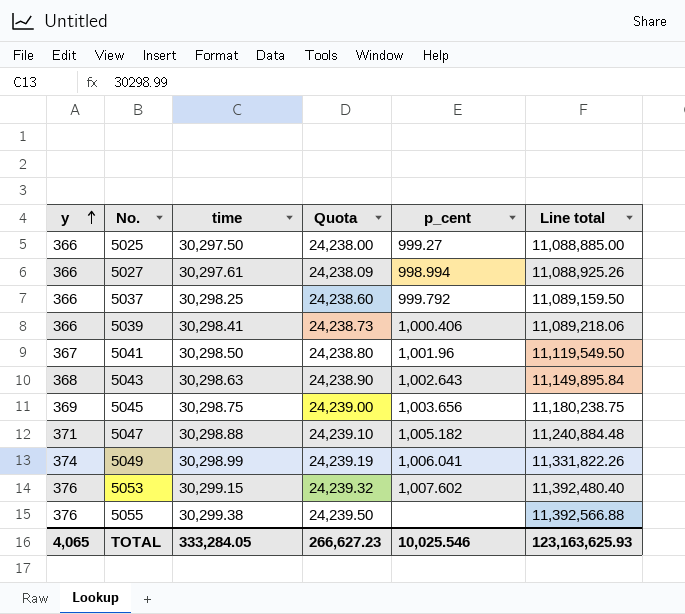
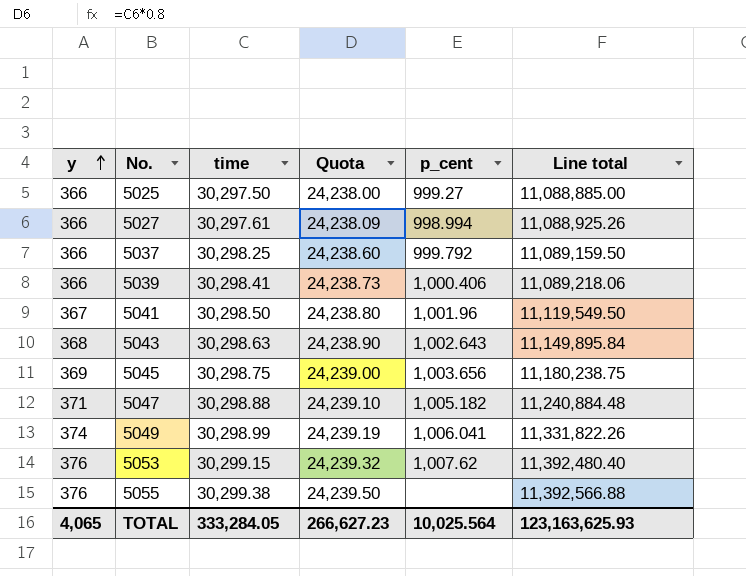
5053 | p_cent: 1,007.602 -> 1,007.62
TOTAL | p_cent: 10,025.546 -> 10,025.564

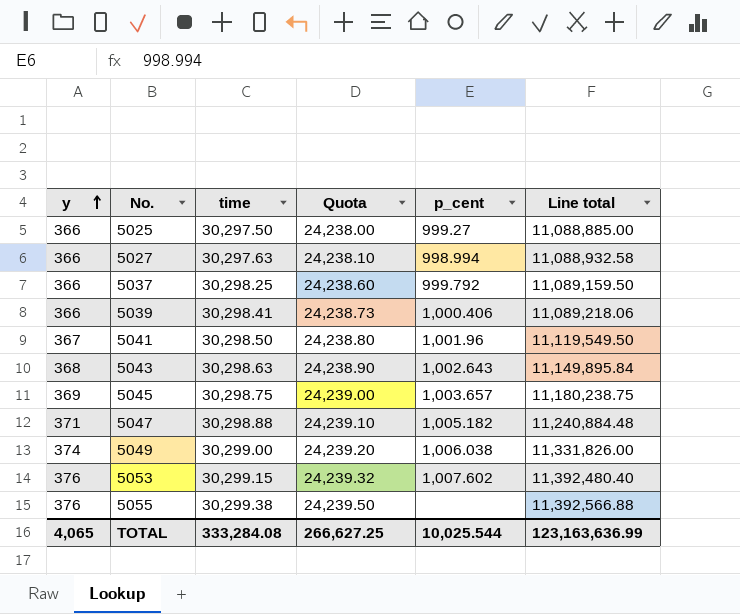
5027 | time: 30,297.61 -> 30,297.63
5027 | Quota: 24,238.09 -> 24,238.10
5027 | Line total: 11,088,925.26 -> 11,088,932.58
5045 | p_cent: 1,003.656 -> 1,003.657
5049 | time: 30,298.99 -> 30,299.00
5049 | Quota: 24,239.19 -> 24,239.20
5049 | p_cent: 1,006.041 -> 1,006.038
5049 | Line total: 11,331,822.26 -> 11,331,826.00
5053 | p_cent: 1,007.62 -> 1,007.602
TOTAL | time: 333,284.05 -> 333,284.08
TOTAL | Quota: 266,627.23 -> 266,627.25
TOTAL | p_cent: 10,025.564 -> 10,025.544
TOTAL | Line total: 123,163,625.93 -> 123,163,636.99

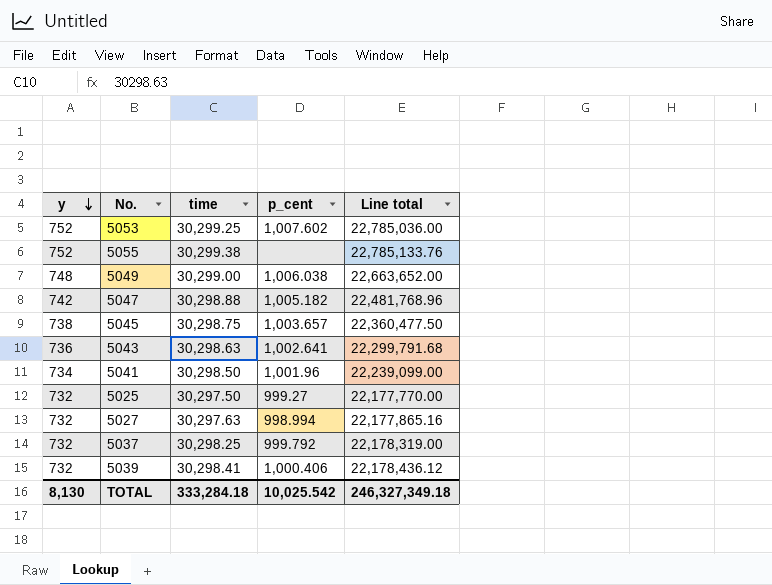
row order: y ascending -> y descending
column Quota | formula: [time] * 0.8 -> none
5053 | y: 376 -> 752
5053 | time: 30,299.15 -> 30,299.25
5053 | Line total: 11,392,480.40 -> 22,785,036.00
5055 | y: 376 -> 752
5055 | Line total: 11,392,566.88 -> 22,785,133.76
5049 | y: 374 -> 748
5049 | Line total: 11,331,826.00 -> 22,663,652.00
5047 | y: 371 -> 742
5047 | Line total: 11,240,884.48 -> 22,481,768.96
5045 | y: 369 -> 738
5045 | Line total: 11,180,238.75 -> 22,360,477.50
5043 | y: 368 -> 736
5043 | p_cent: 1,002.643 -> 1,002.641
5043 | Line total: 11,149,895.84 -> 22,299,791.68
5041 | y: 367 -> 734
5041 | Line total: 11,119,549.50 -> 22,239,099.00
5025 | y: 366 -> 732
5025 | Line total: 11,088,885.00 -> 22,177,770.00
5027 | y: 366 -> 732
5027 | Line total: 11,088,932.58 -> 22,177,865.16
5037 | y: 366 -> 732
5037 | Line total: 11,089,159.50 -> 22,178,319.00
5039 | y: 366 -> 732
5039 | Line total: 11,089,218.06 -> 22,178,436.12
TOTAL | y: 4,065 -> 8,130
TOTAL | time: 333,284.08 -> 333,284.18
TOTAL | p_cent: 10,025.544 -> 10,025.542
TOTAL | Line total: 123,163,636.99 -> 246,327,349.18

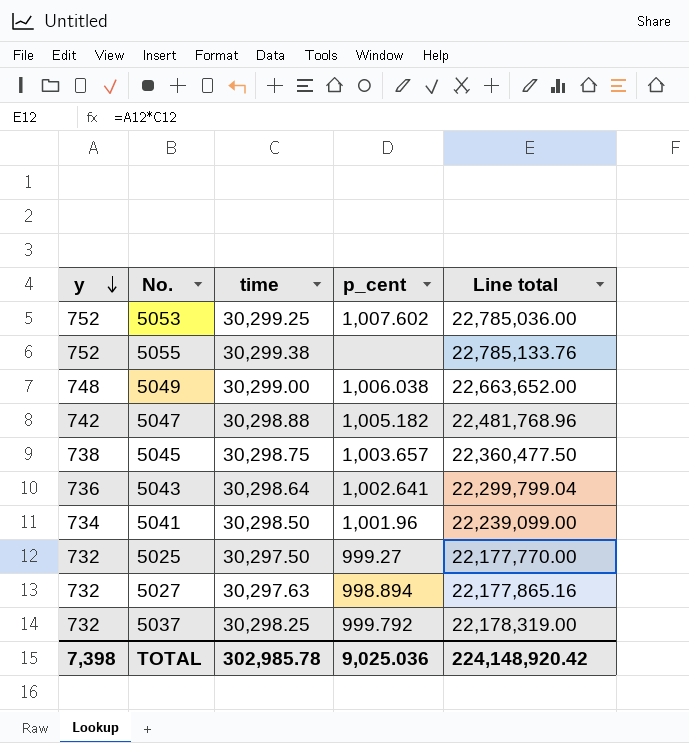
row 5039: 732 | 30,298.41 | 1,000.406 | 22,178,436.12 -> none
5043 | time: 30,298.63 -> 30,298.64
5043 | Line total: 22,299,791.68 -> 22,299,799.04
5027 | p_cent: 998.994 -> 998.894
TOTAL | y: 8,130 -> 7,398
TOTAL | time: 333,284.18 -> 302,985.78
TOTAL | p_cent: 10,025.542 -> 9,025.036
TOTAL | Line total: 246,327,349.18 -> 224,148,920.42

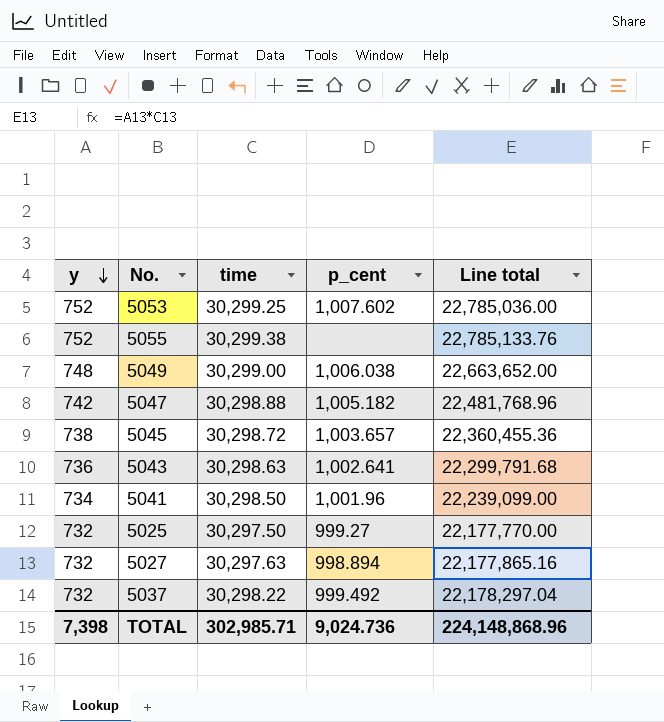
5045 | time: 30,298.75 -> 30,298.72
5045 | Line total: 22,360,477.50 -> 22,360,455.36
5043 | time: 30,298.64 -> 30,298.63
5043 | Line total: 22,299,799.04 -> 22,299,791.68
5037 | time: 30,298.25 -> 30,298.22
5037 | p_cent: 999.792 -> 999.492
5037 | Line total: 22,178,319.00 -> 22,178,297.04
TOTAL | time: 302,985.78 -> 302,985.71
TOTAL | p_cent: 9,025.036 -> 9,024.736
TOTAL | Line total: 224,148,920.42 -> 224,148,868.96

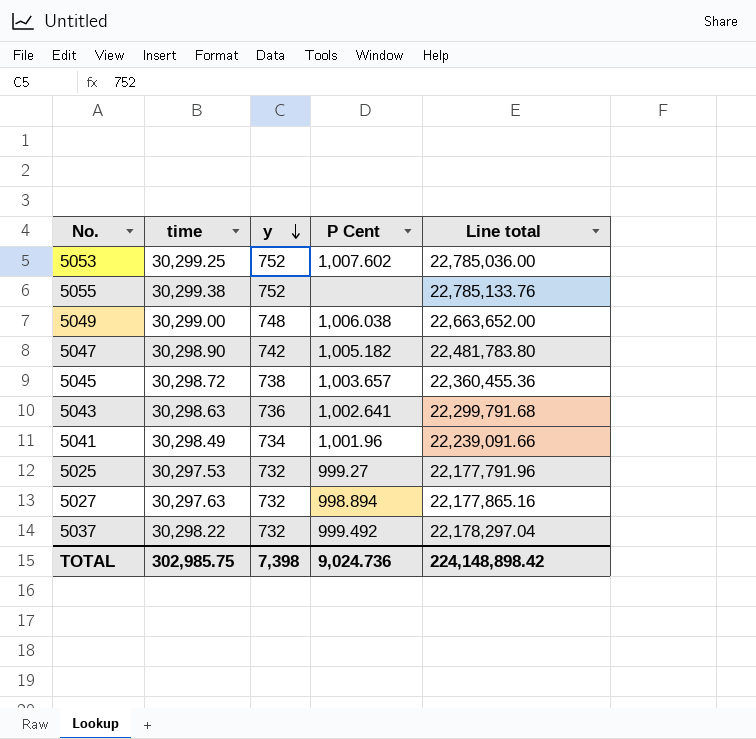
column y | position: 1 -> 3
column name: p_cent -> P Cent
5047 | time: 30,298.88 -> 30,298.90
5047 | Line total: 22,481,768.96 -> 22,481,783.80
5041 | time: 30,298.50 -> 30,298.49
5041 | Line total: 22,239,099.00 -> 22,239,091.66
5025 | time: 30,297.50 -> 30,297.53
5025 | Line total: 22,177,770.00 -> 22,177,791.96
TOTAL | time: 302,985.71 -> 302,985.75
TOTAL | Line total: 224,148,868.96 -> 224,148,898.42

